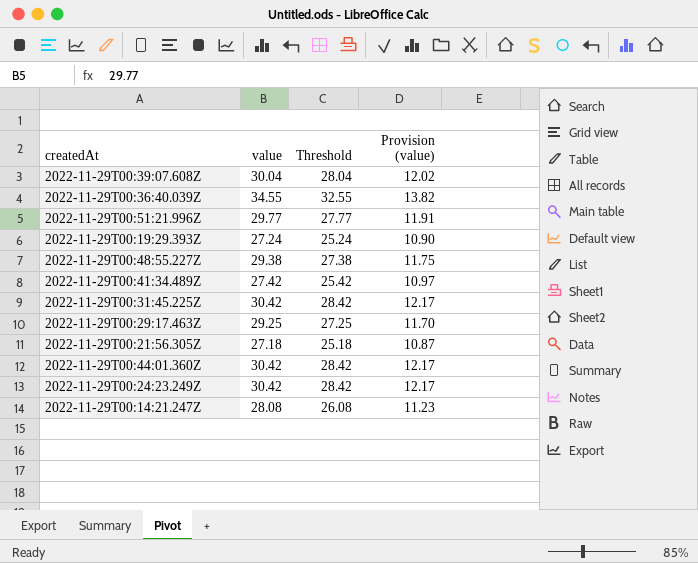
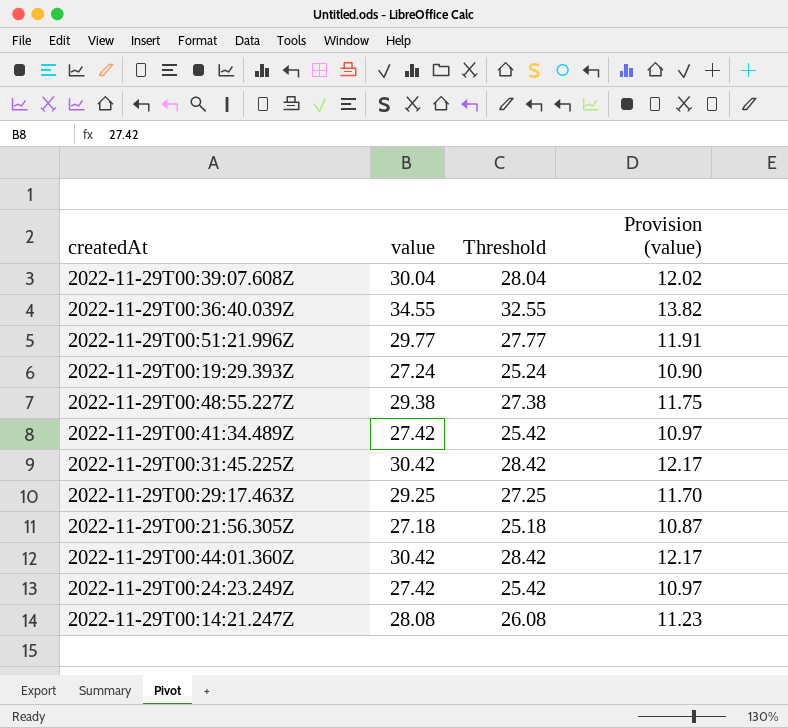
2022-11-29T00:24:23.249Z | value: 30.42 -> 27.42
2022-11-29T00:24:23.249Z | Threshold: 28.42 -> 25.42
2022-11-29T00:24:23.249Z | Provision (value): 12.17 -> 10.97

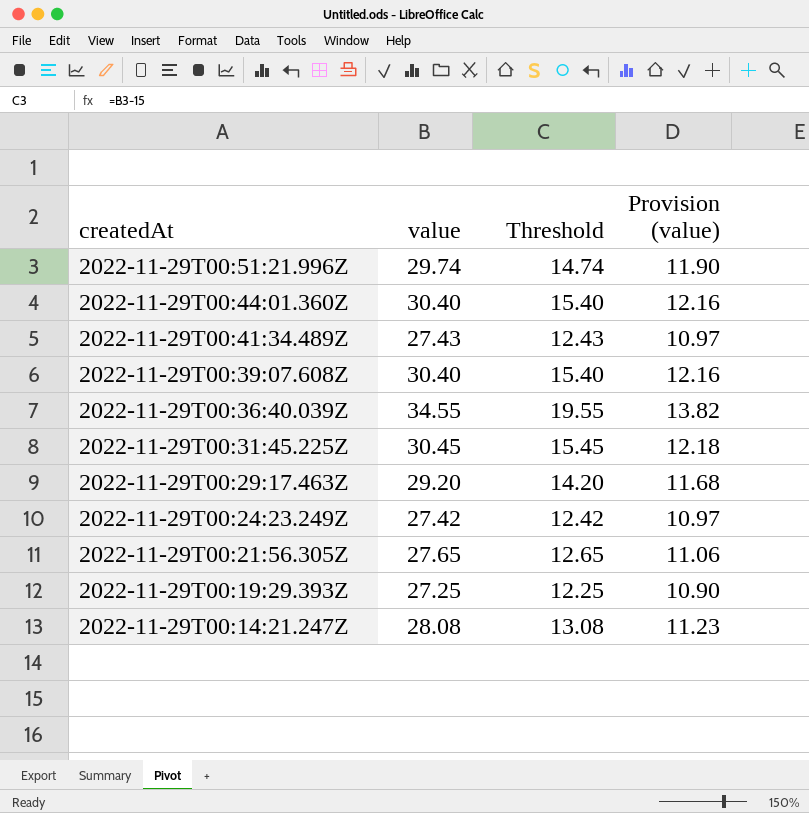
row order: none -> createdAt descending
column Threshold | formula: [value] - 2 -> [value] - 15
row 2022-11-29T00:48:55.227Z: 29.38 | 27.38 | 11.75 -> none
2022-11-29T00:51:21.996Z | value: 29.77 -> 29.74
2022-11-29T00:51:21.996Z | Provision (value): 11.91 -> 11.90
2022-11-29T00:44:01.360Z | value: 30.42 -> 30.40
2022-11-29T00:44:01.360Z | Provision (value): 12.17 -> 12.16
2022-11-29T00:41:34.489Z | value: 27.42 -> 27.43
2022-11-29T00:39:07.608Z | value: 30.04 -> 30.40
2022-11-29T00:39:07.608Z | Provision (value): 12.02 -> 12.16
2022-11-29T00:31:45.225Z | value: 30.42 -> 30.45
2022-11-29T00:31:45.225Z | Provision (value): 12.17 -> 12.18
2022-11-29T00:29:17.463Z | value: 29.25 -> 29.20
2022-11-29T00:29:17.463Z | Provision (value): 11.70 -> 11.68
2022-11-29T00:21:56.305Z | value: 27.18 -> 27.65
2022-11-29T00:21:56.305Z | Provision (value): 10.87 -> 11.06
2022-11-29T00:19:29.393Z | value: 27.24 -> 27.25

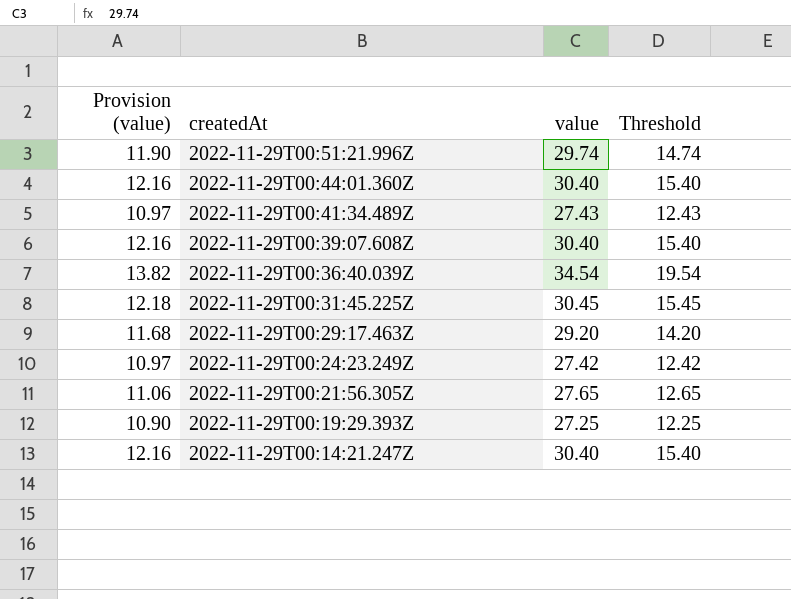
column Provision (value) | position: 4 -> 1
2022-11-29T00:36:40.039Z | value: 34.55 -> 34.54
2022-11-29T00:36:40.039Z | Threshold: 19.55 -> 19.54
2022-11-29T00:14:21.247Z | Provision (value): 11.23 -> 12.16
2022-11-29T00:14:21.247Z | value: 28.08 -> 30.40
2022-11-29T00:14:21.247Z | Threshold: 13.08 -> 15.40

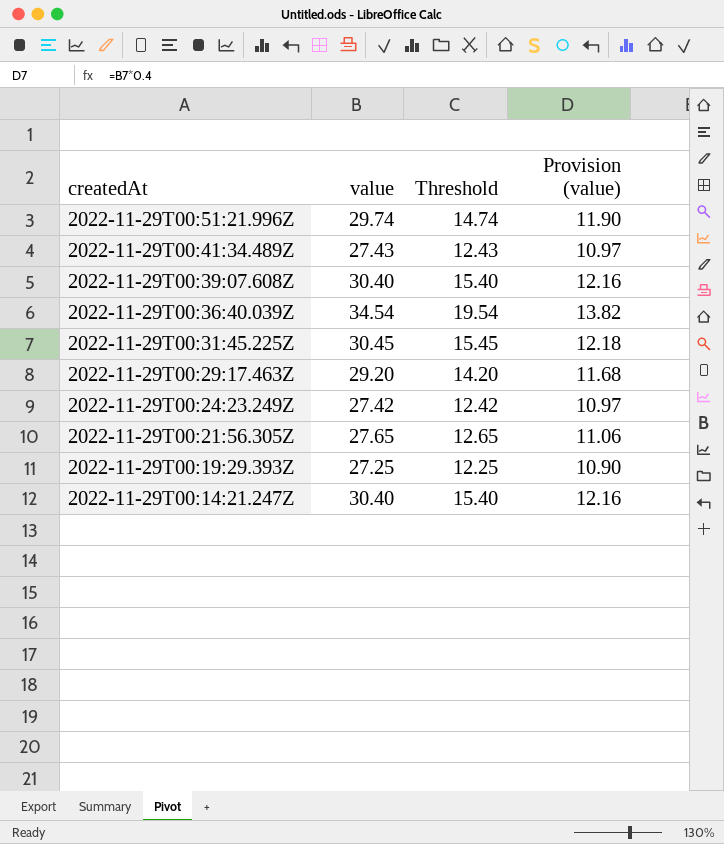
column Provision (value) | position: 1 -> 4
row 2022-11-29T00:44:01.360Z: 12.16 | 30.40 | 15.40 -> none

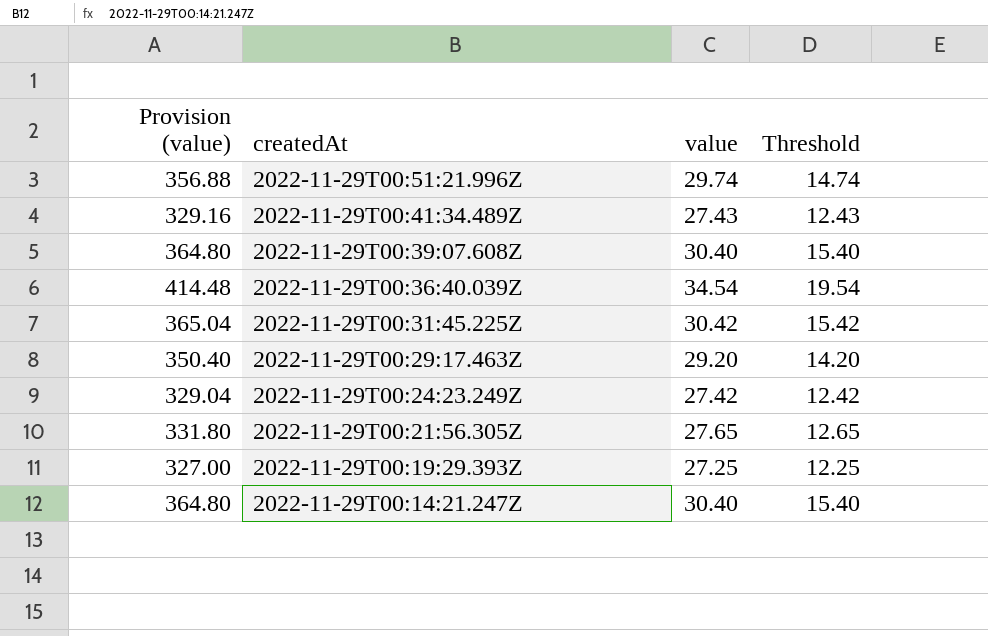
column Provision (value) | formula: [value] * 0.4 -> [value] * 12
column Provision (value) | position: 4 -> 1
2022-11-29T00:31:45.225Z | value: 30.45 -> 30.42
2022-11-29T00:31:45.225Z | Threshold: 15.45 -> 15.42

